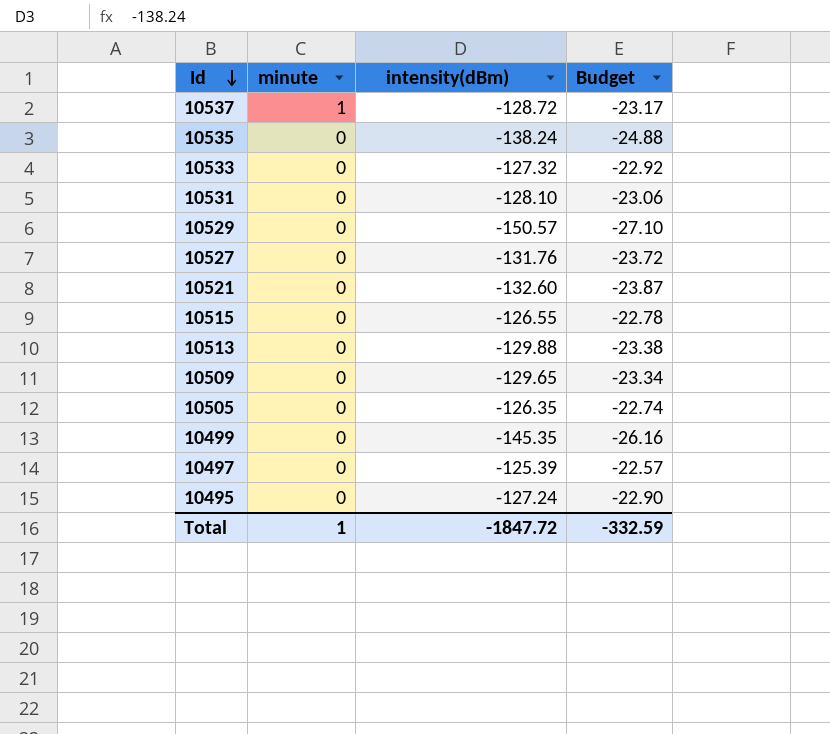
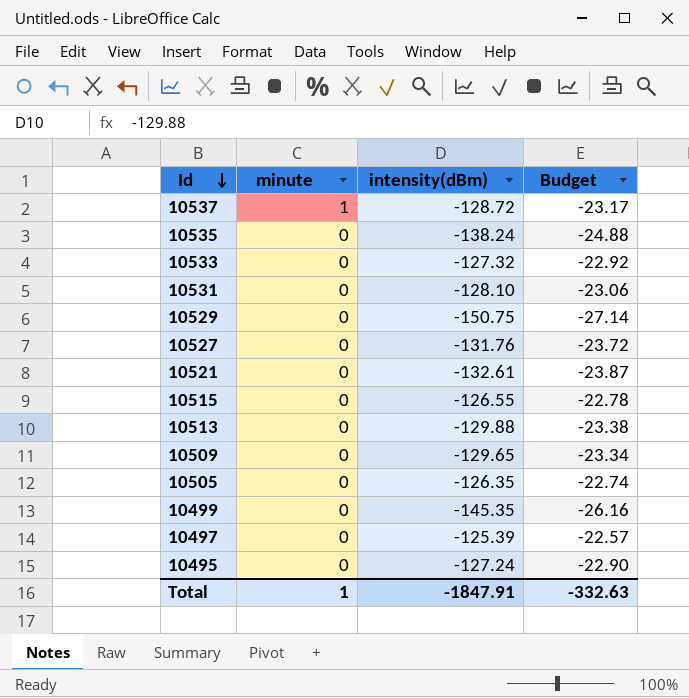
10529 | intensity(dBm): -150.57 -> -150.75
10529 | Budget: -27.10 -> -27.14
10521 | intensity(dBm): -132.60 -> -132.61
Total | intensity(dBm): -1847.72 -> -1847.91
Total | Budget: -332.59 -> -332.63

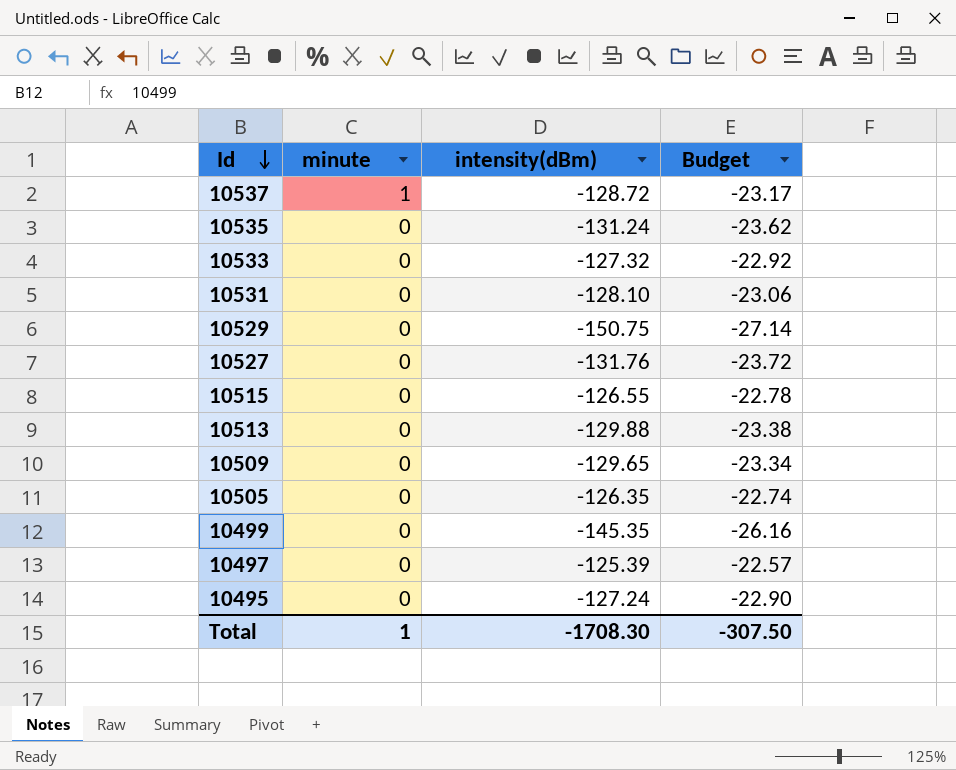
row 10521: 0 | -132.61 | -23.87 -> none
10535 | intensity(dBm): -138.24 -> -131.24
10535 | Budget: -24.88 -> -23.62
Total | intensity(dBm): -1847.91 -> -1708.30
Total | Budget: -332.63 -> -307.50

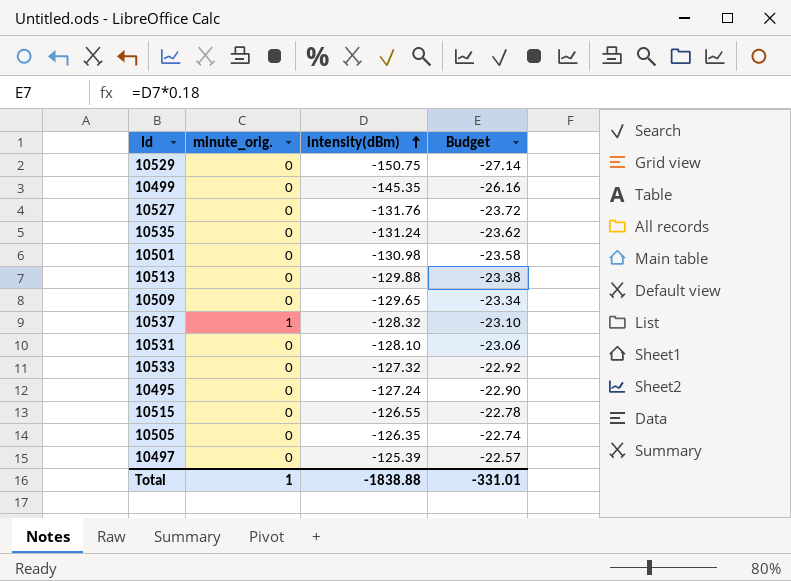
row order: Id descending -> intensity(dBm) ascending
column name: minute -> minute_orig.
row 10501: none -> 0 | -130.98 | -23.58
10537 | intensity(dBm): -128.72 -> -128.32
10537 | Budget: -23.17 -> -23.10
Total | intensity(dBm): -1708.30 -> -1838.88
Total | Budget: -307.50 -> -331.01

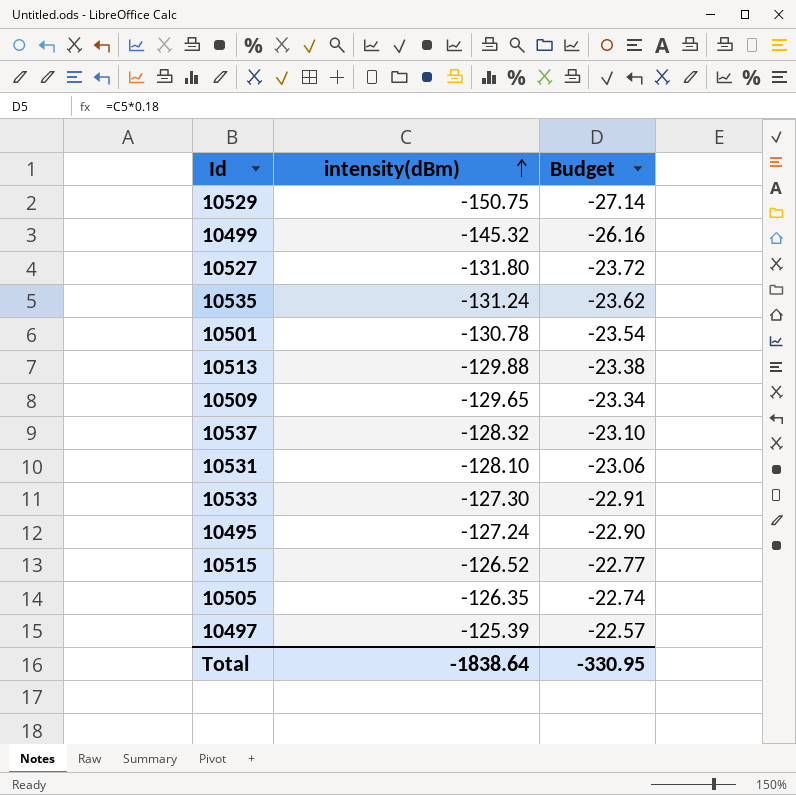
column minute_orig. | position: 2 -> none
10499 | intensity(dBm): -145.35 -> -145.32
10527 | intensity(dBm): -131.76 -> -131.80
10501 | intensity(dBm): -130.98 -> -130.78
10501 | Budget: -23.58 -> -23.54
10533 | intensity(dBm): -127.32 -> -127.30
10533 | Budget: -22.92 -> -22.91
10515 | intensity(dBm): -126.55 -> -126.52
10515 | Budget: -22.78 -> -22.77
Total | intensity(dBm): -1838.88 -> -1838.64
Total | Budget: -331.01 -> -330.95

